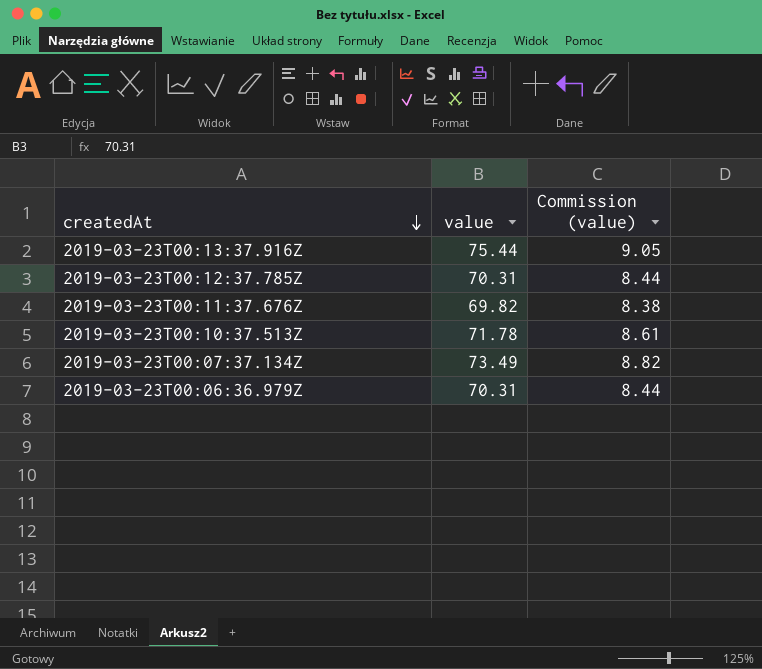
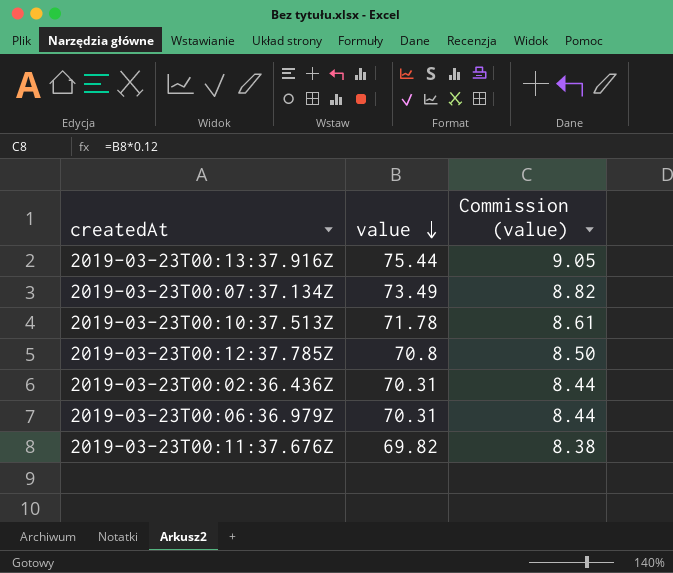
row order: createdAt descending -> value descending
2019-03-23T00:12:37.785Z | value: 70.31 -> 70.8
2019-03-23T00:12:37.785Z | Commission (value): 8.44 -> 8.50
row 2019-03-23T00:02:36.436Z: none -> 70.31 | 8.44

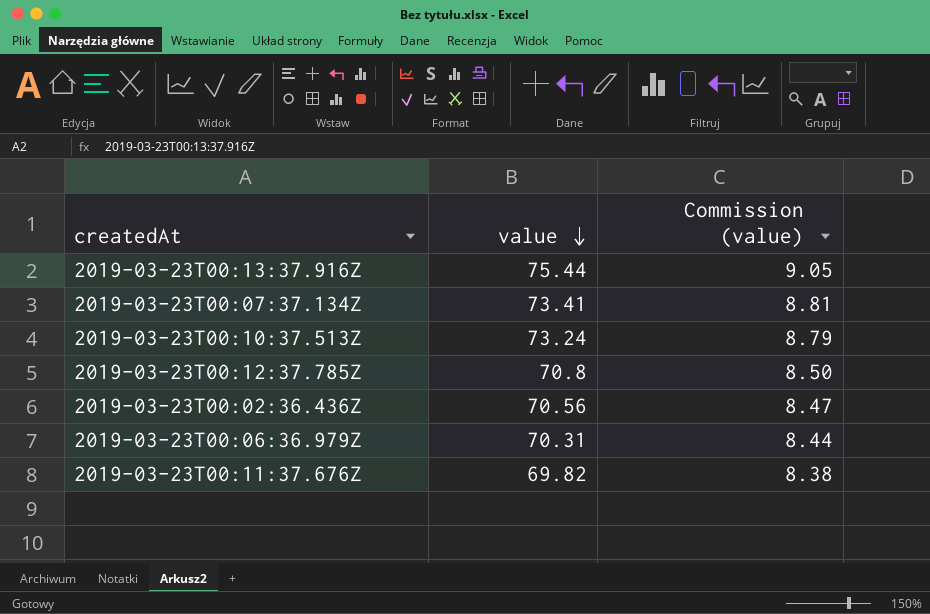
2019-03-23T00:07:37.134Z | value: 73.49 -> 73.41
2019-03-23T00:07:37.134Z | Commission (value): 8.82 -> 8.81
2019-03-23T00:10:37.513Z | value: 71.78 -> 73.24
2019-03-23T00:10:37.513Z | Commission (value): 8.61 -> 8.79
2019-03-23T00:02:36.436Z | value: 70.31 -> 70.56
2019-03-23T00:02:36.436Z | Commission (value): 8.44 -> 8.47

